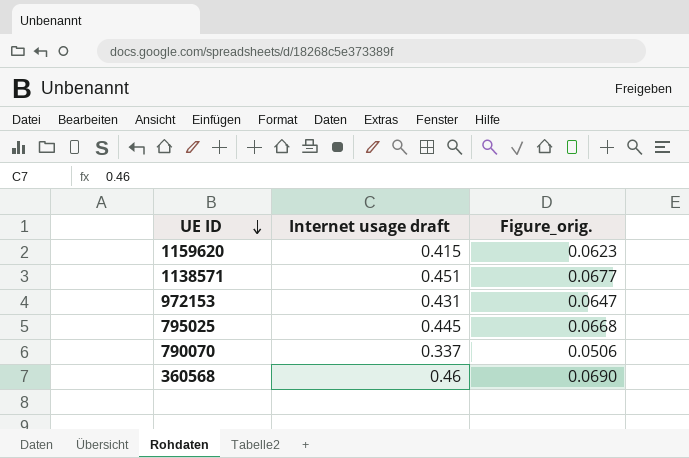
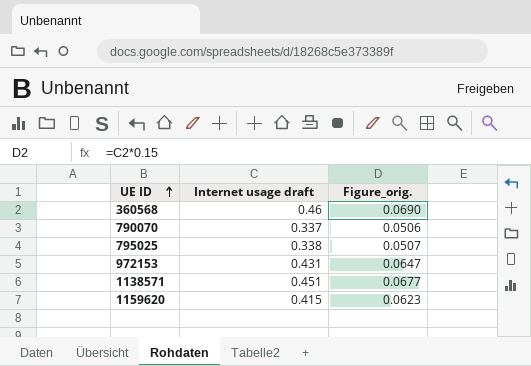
row order: UE ID descending -> UE ID ascending
795025 | Internet usage draft: 0.445 -> 0.338
795025 | Figure_orig.: 0.0668 -> 0.0507

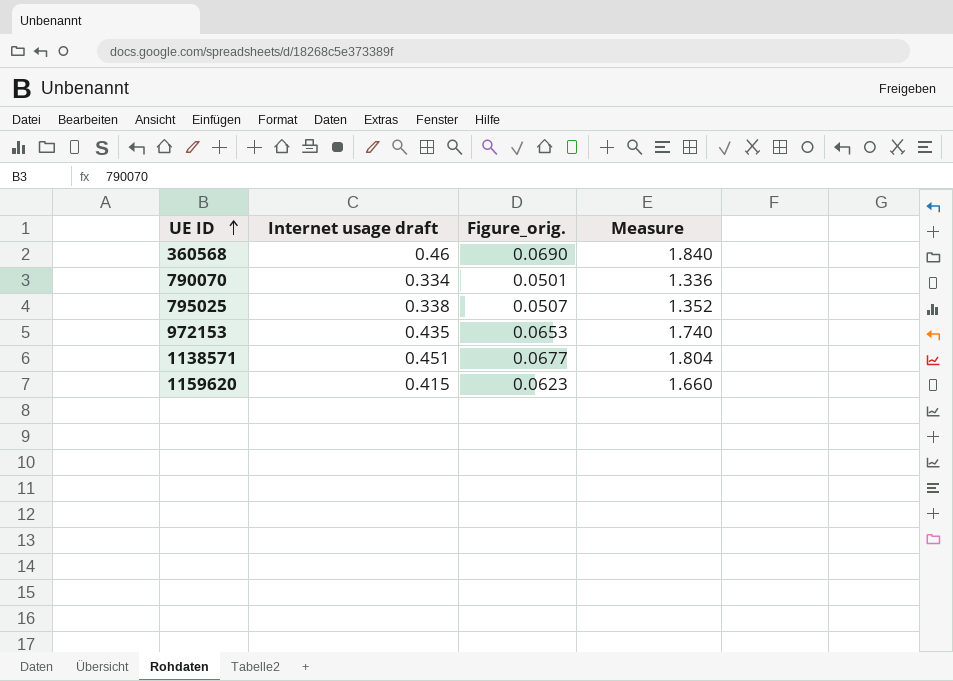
column Measure | formula: none -> [Internet usage draft] * 4
790070 | Internet usage draft: 0.337 -> 0.334
790070 | Figure_orig.: 0.0506 -> 0.0501
972153 | Internet usage draft: 0.431 -> 0.435
972153 | Figure_orig.: 0.0647 -> 0.0653

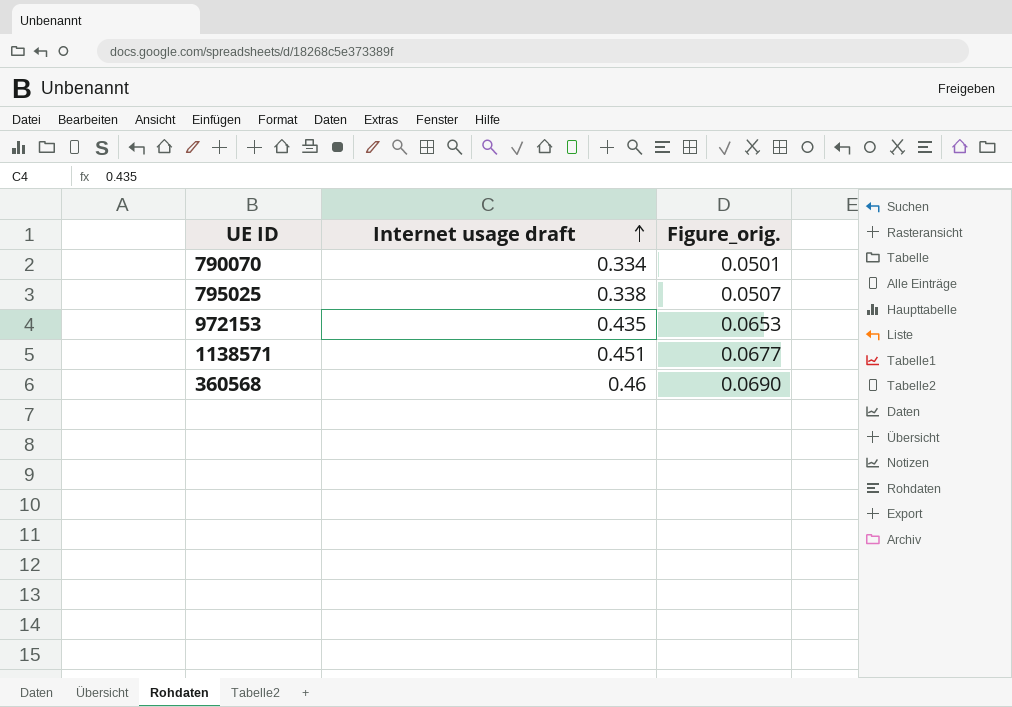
row order: UE ID ascending -> Internet usage draft ascending
column Measure | formula: [Internet usage draft] * 4 -> none
row 1159620: 0.415 | 0.0623 | 1.660 -> none

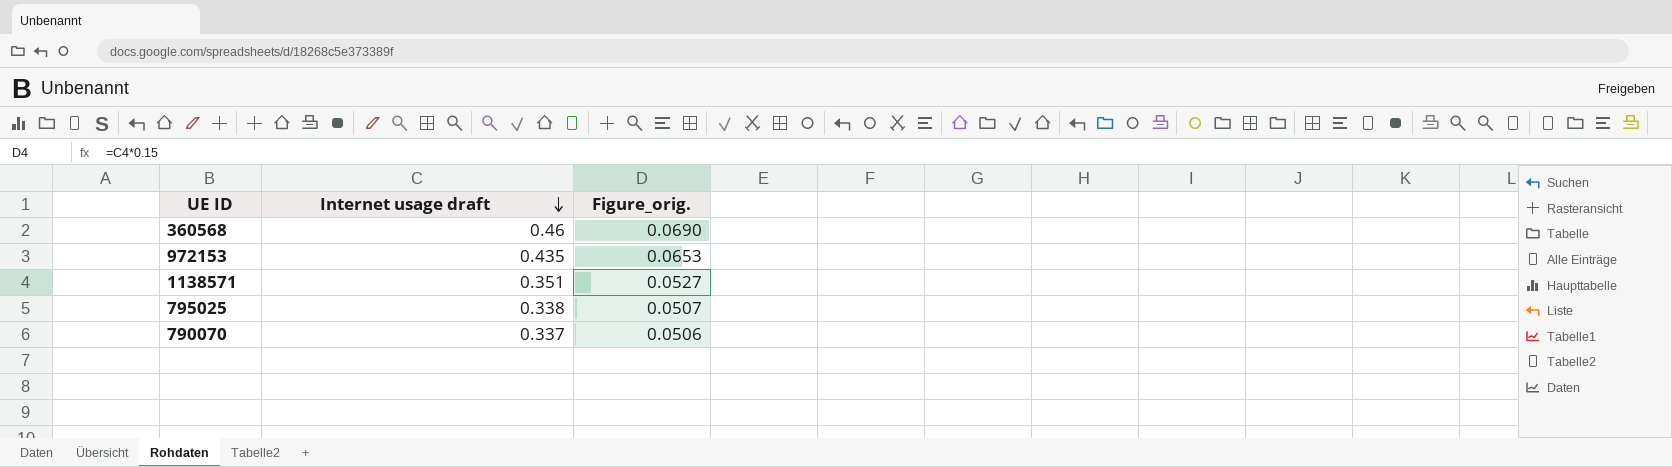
row order: Internet usage draft ascending -> Internet usage draft descending
1138571 | Internet usage draft: 0.451 -> 0.351
1138571 | Figure_orig.: 0.0677 -> 0.0527
790070 | Internet usage draft: 0.334 -> 0.337
790070 | Figure_orig.: 0.0501 -> 0.0506

